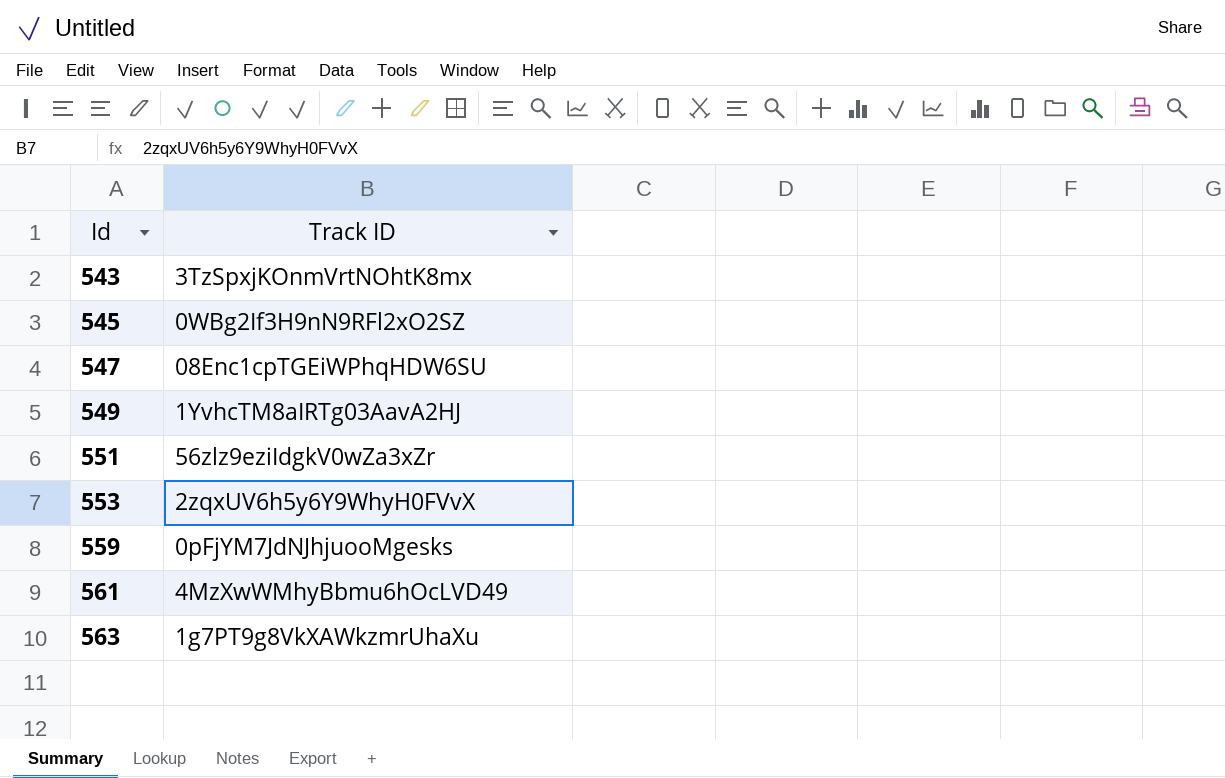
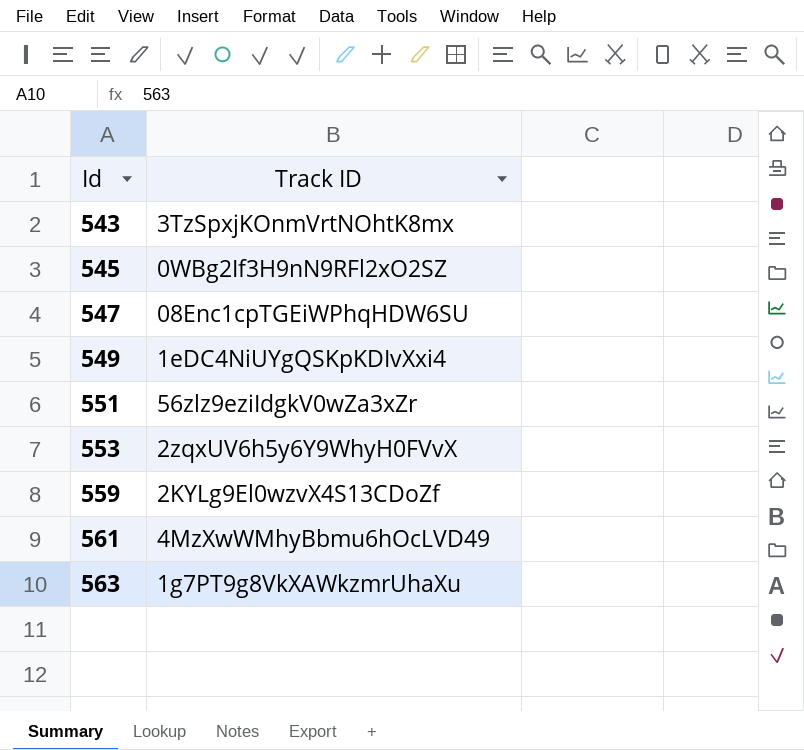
549 | Track ID: 1YvhcTM8aIRTg03AavA2HJ -> 1eDC4NiUYgQSKpKDIvXxi4
559 | Track ID: 0pFjYM7JdNJhjuooMgesks -> 2KYLg9El0wzvX4S13CDoZf

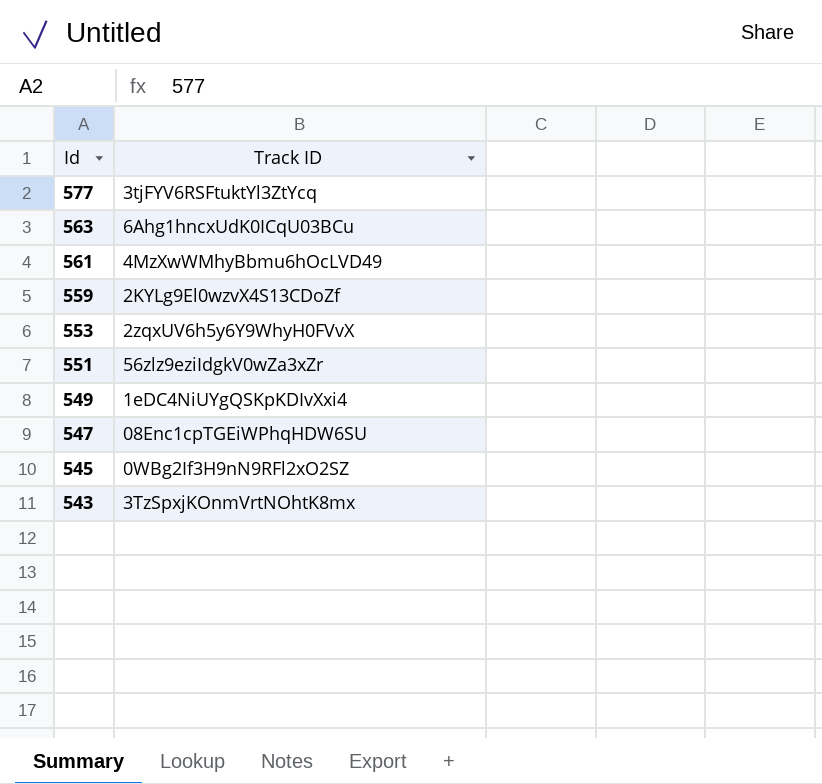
row order: Id ascending -> Id descending
row 577: none -> 3tjFYV6RSFtuktYl3ZtYcq
563 | Track ID: 1g7PT9g8VkXAWkzmrUhaXu -> 6Ahg1hncxUdK0ICqU03BCu

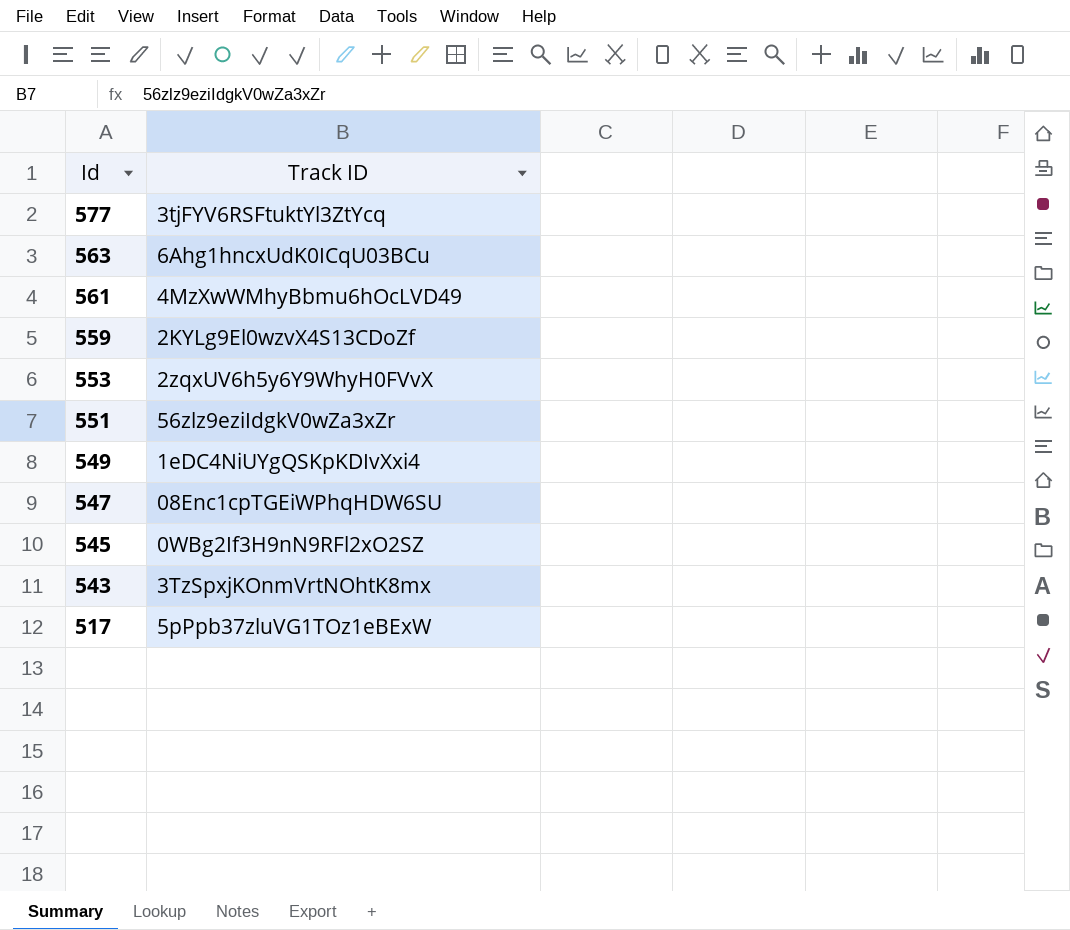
row 517: none -> 5pPpb37zluVG1TOz1eBExW

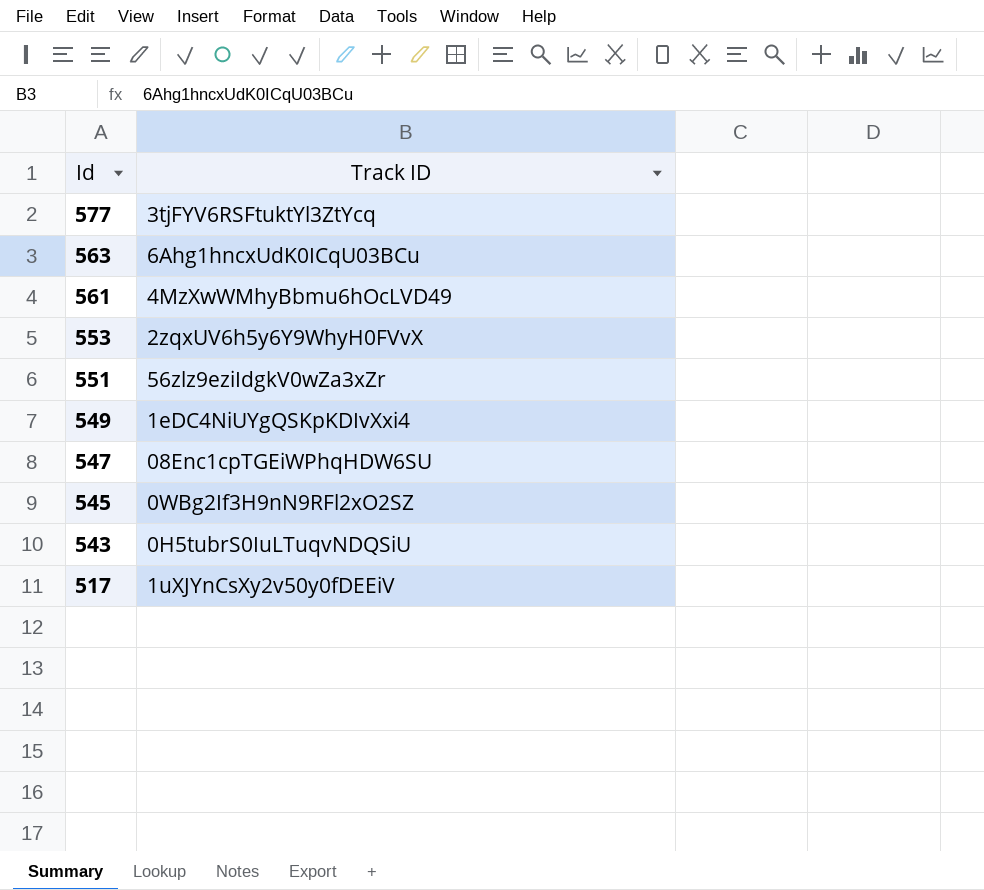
row 559: 2KYLg9El0wzvX4S13CDoZf -> none
543 | Track ID: 3TzSpxjKOnmVrtNOhtK8mx -> 0H5tubrS0IuLTuqvNDQSiU
517 | Track ID: 5pPpb37zluVG1TOz1eBExW -> 1uXJYnCsXy2v50y0fDEEiV

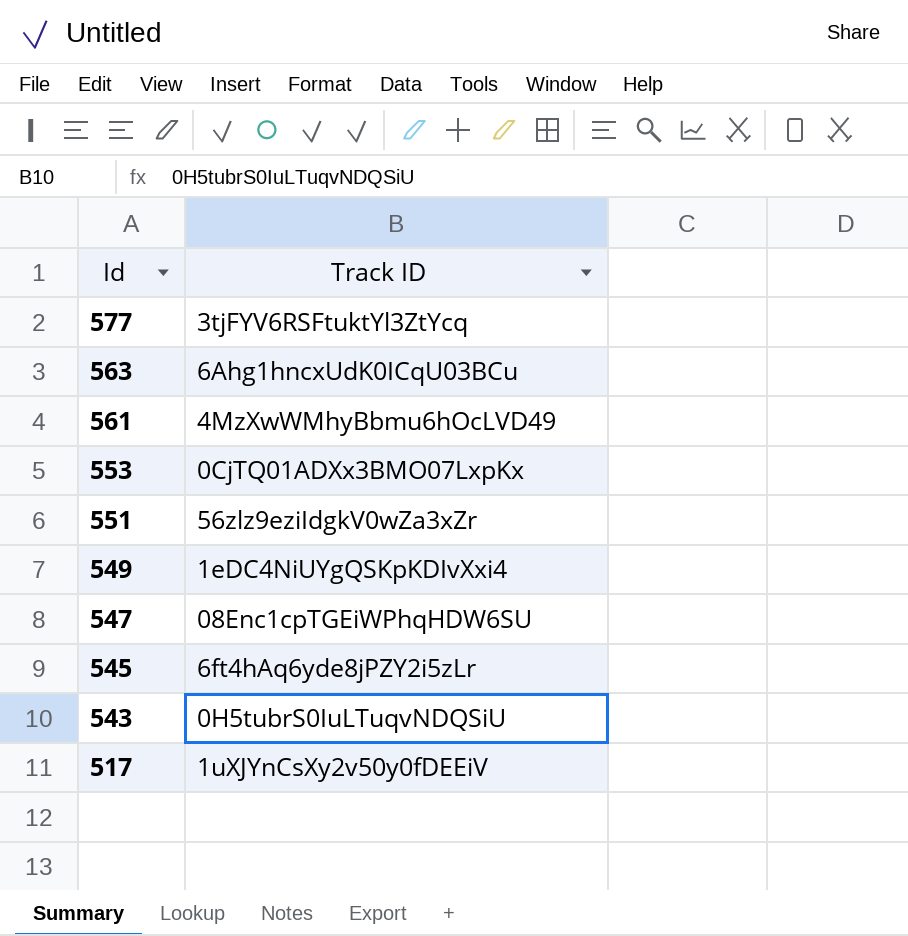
553 | Track ID: 2zqxUV6h5y6Y9WhyH0FVvX -> 0CjTQ01ADXx3BMO07LxpKx
545 | Track ID: 0WBg2If3H9nN9RFl2xO2SZ -> 6ft4hAq6yde8jPZY2i5zLr

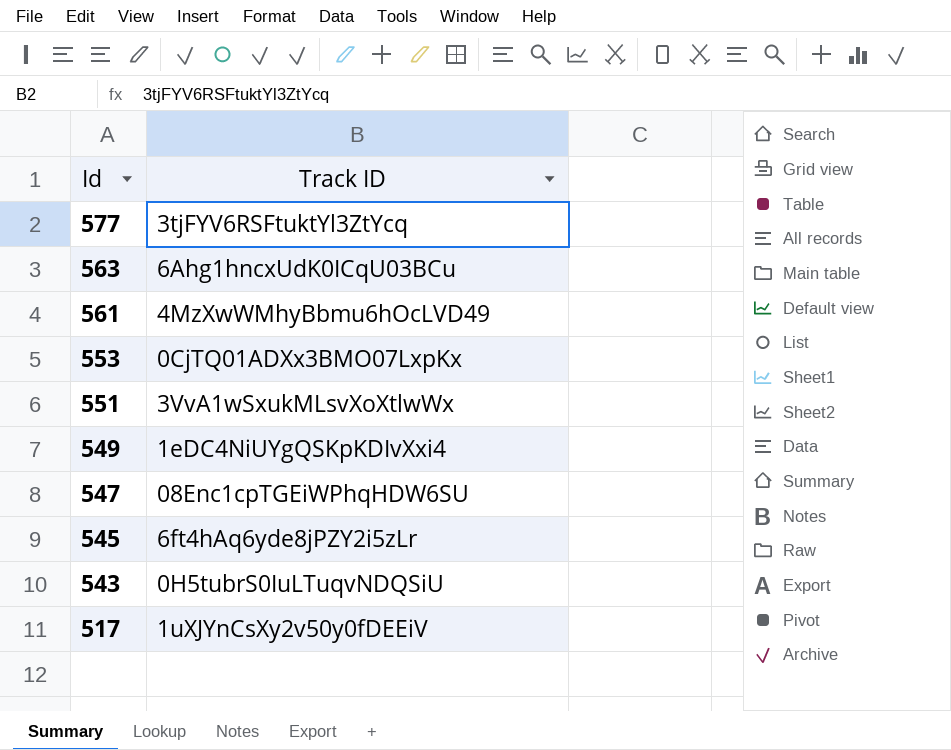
551 | Track ID: 56zlz9eziIdgkV0wZa3xZr -> 3VvA1wSxukMLsvXoXtlwWx

